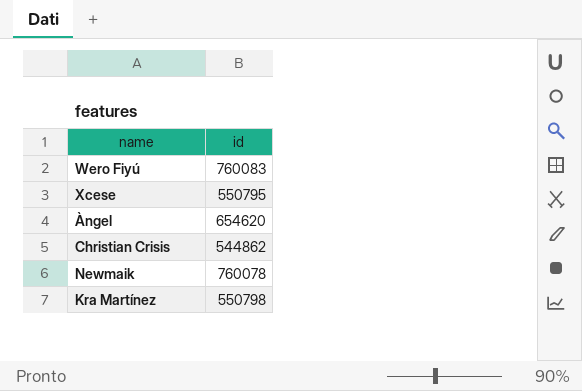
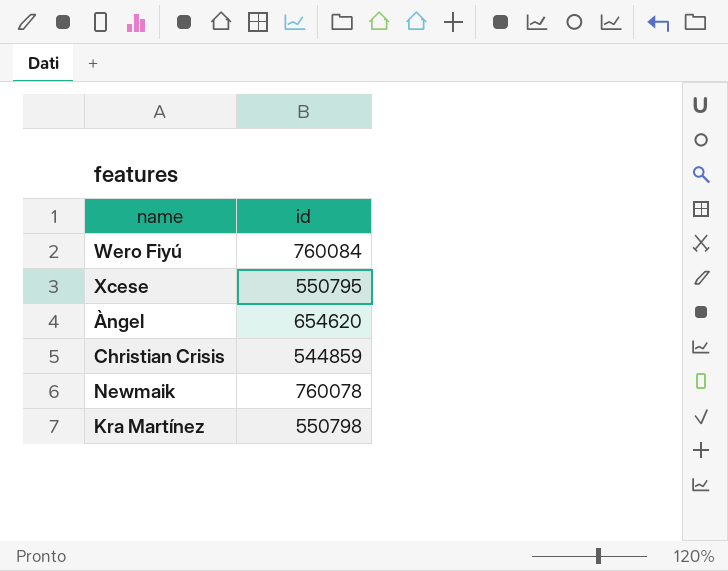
Wero Fiyú | id: 760083 -> 760084
Christian Crisis | id: 544862 -> 544859

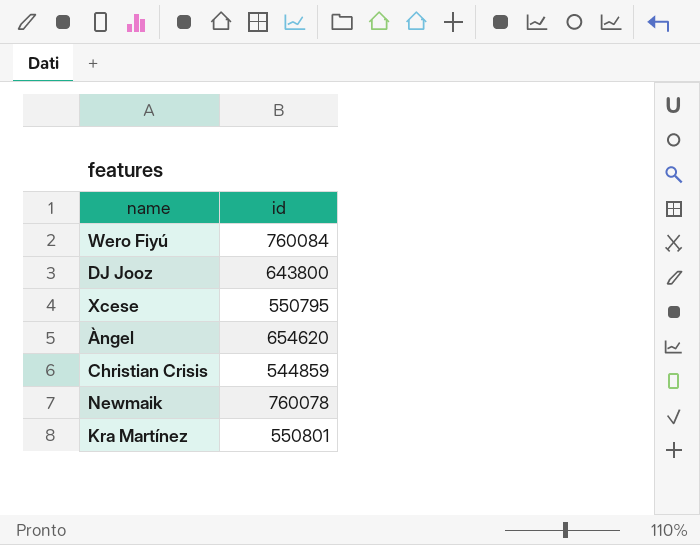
row DJ Jooz: none -> 643800
Kra Martínez | id: 550798 -> 550801

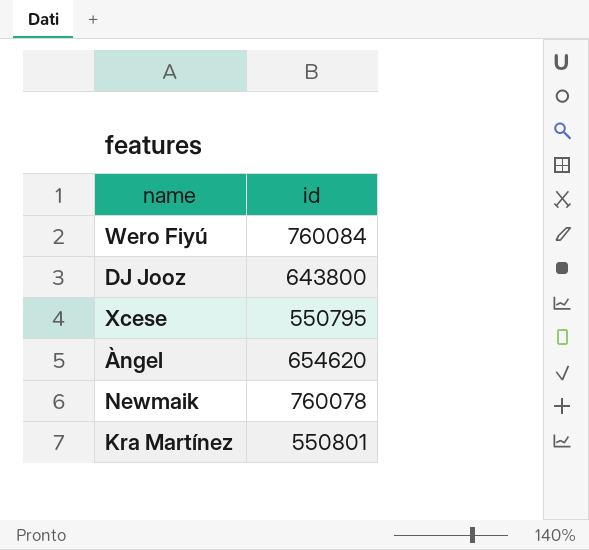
row Christian Crisis: 544859 -> none

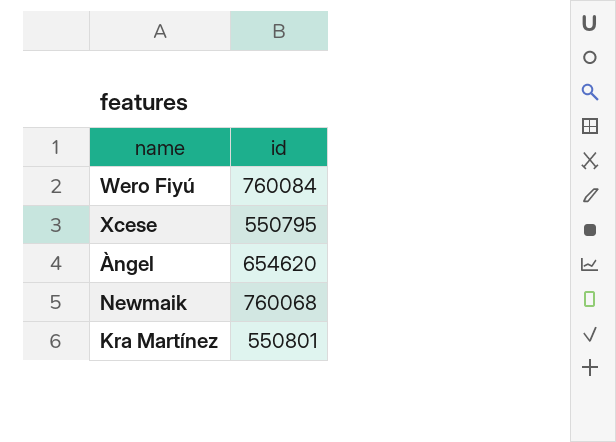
row DJ Jooz: 643800 -> none
Newmaik | id: 760078 -> 760068

